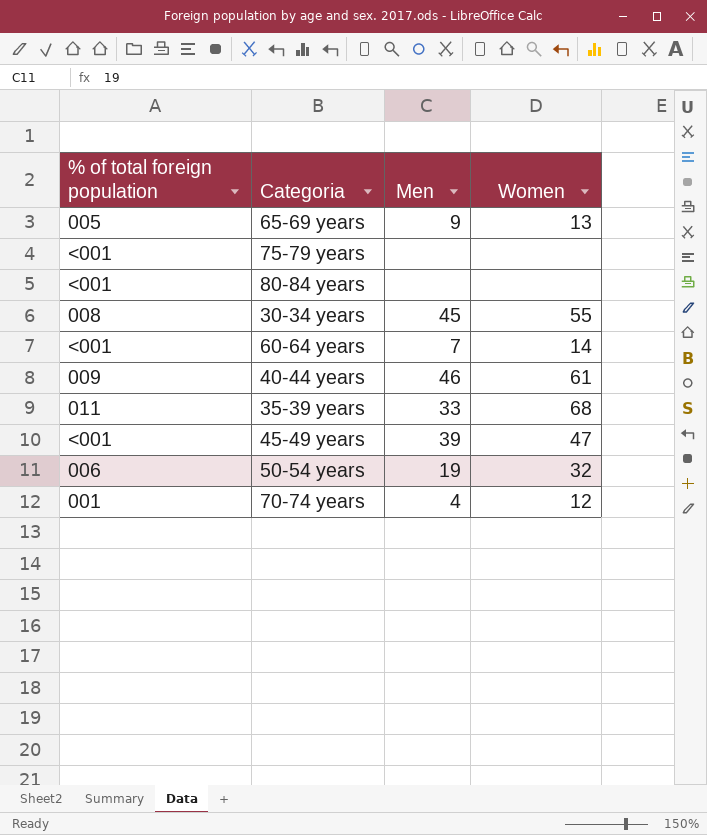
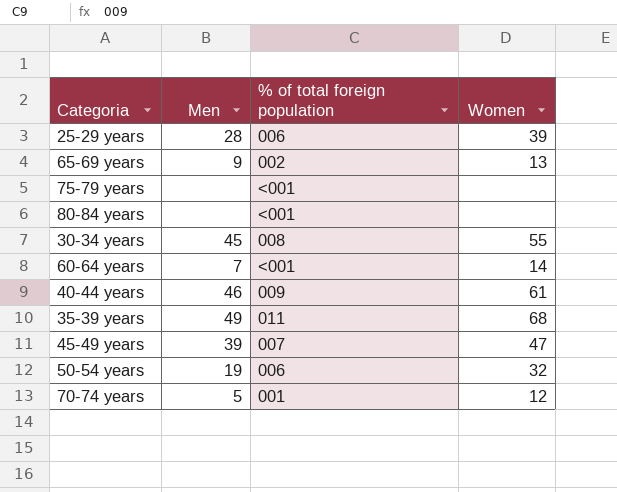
column % of total foreign population | position: 1 -> 3
row 25-29 years: none -> 28 | 006 | 39
65-69 years | % of total foreign population: 005 -> 002
35-39 years | Men: 33 -> 49
45-49 years | % of total foreign population: <001 -> 007
70-74 years | Men: 4 -> 5

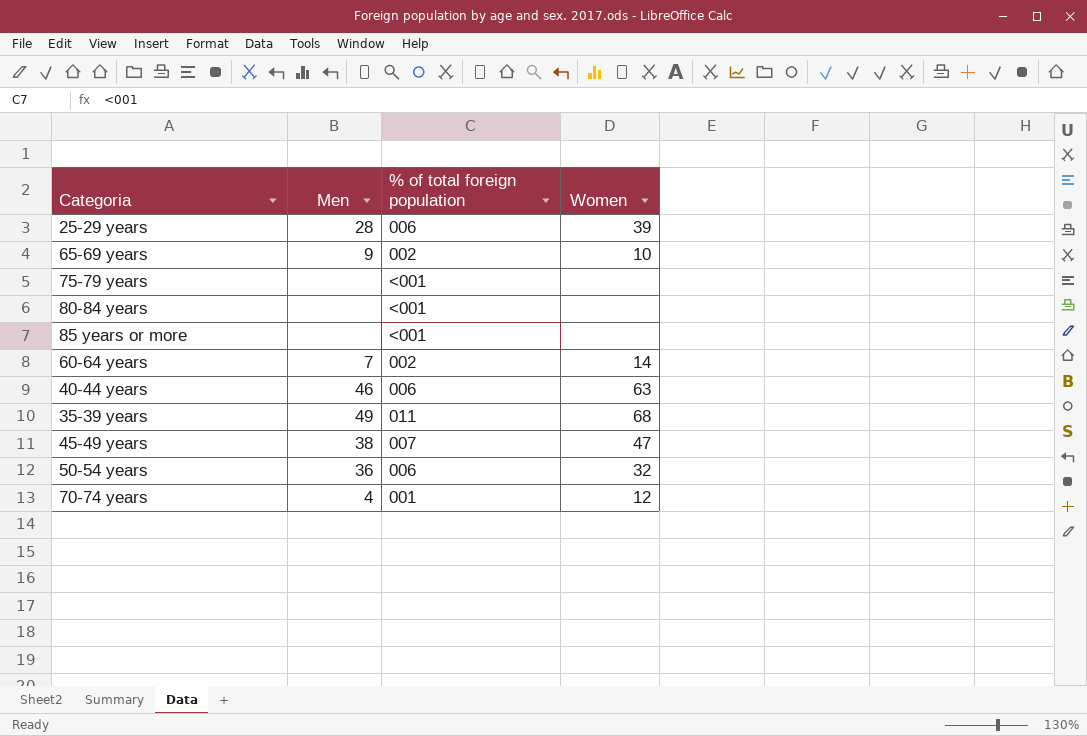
row 30-34 years: 45 | 008 | 55 -> none
65-69 years | Women: 13 -> 10
row 85 years or more: none -> none | <001 | none
60-64 years | % of total foreign population: <001 -> 002
40-44 years | % of total foreign population: 009 -> 006
40-44 years | Women: 61 -> 63
45-49 years | Men: 39 -> 38
50-54 years | Men: 19 -> 36
70-74 years | Men: 5 -> 4

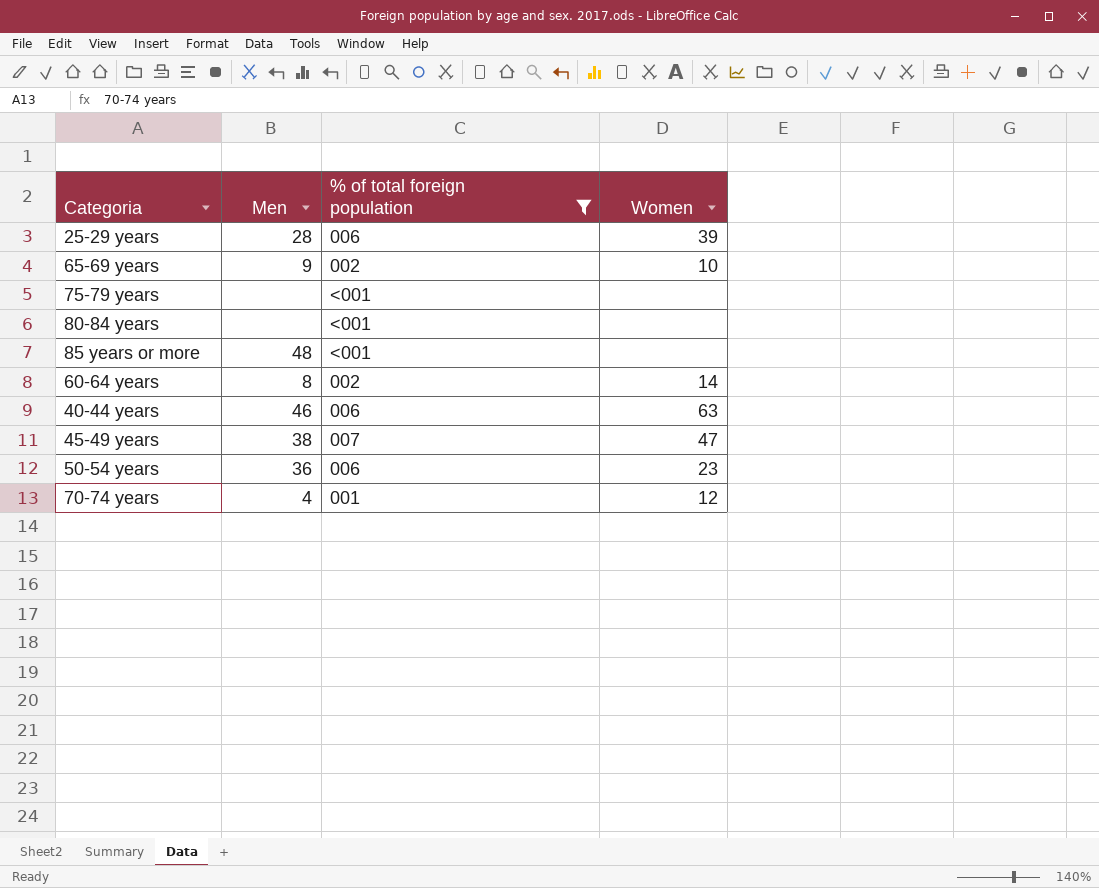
filter: none -> % of total foreign population != 011
85 years or more | Men: none -> 48
60-64 years | Men: 7 -> 8
50-54 years | Women: 32 -> 23

